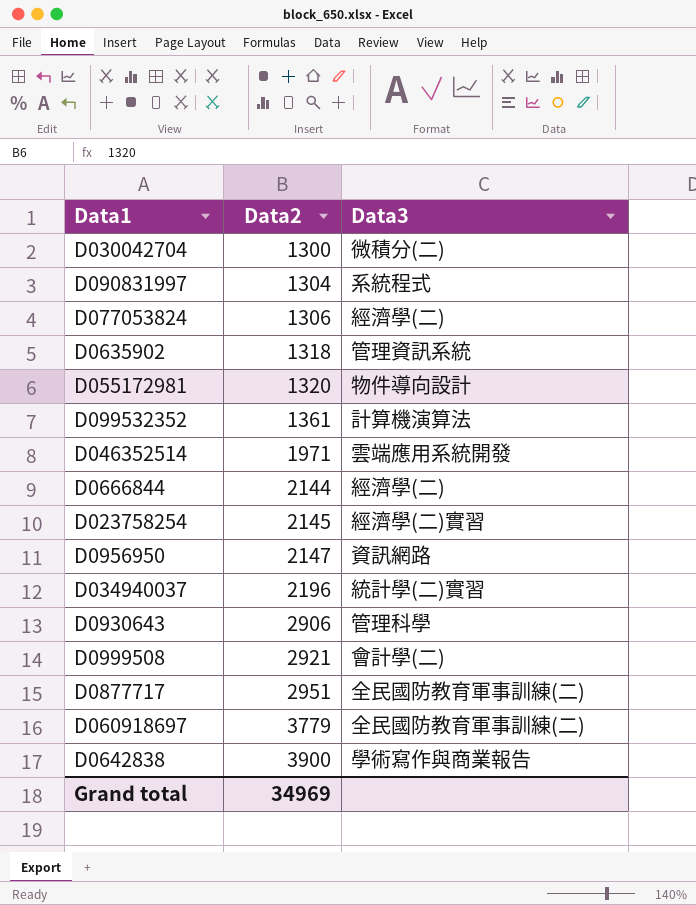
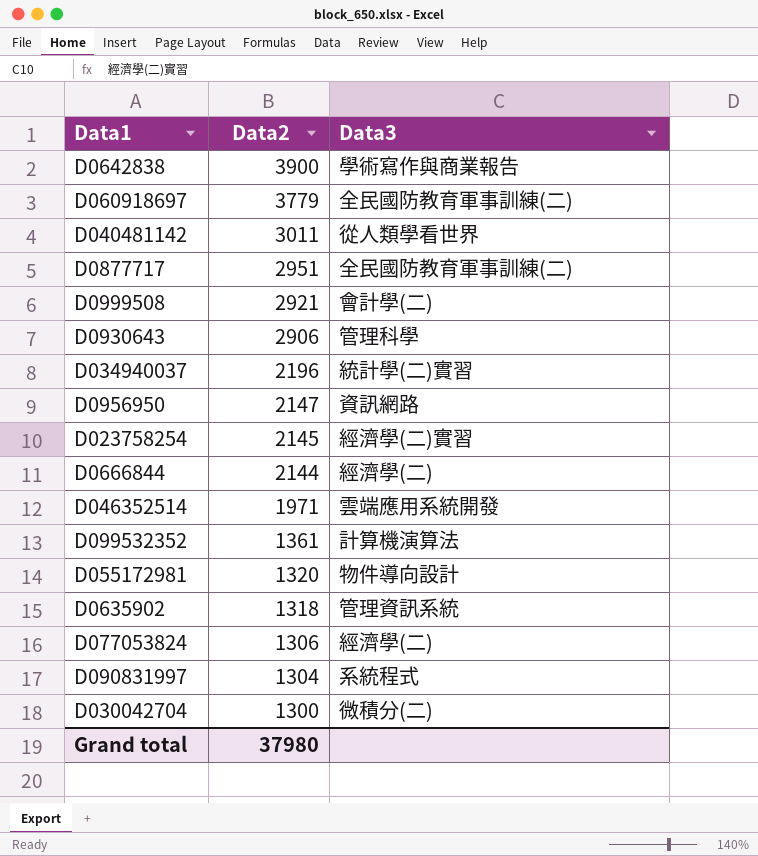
row order: Data2 ascending -> Data2 descending
row D040481142: none -> 3011 | 從人類學看世界
Grand total | Data2: 34969 -> 37980

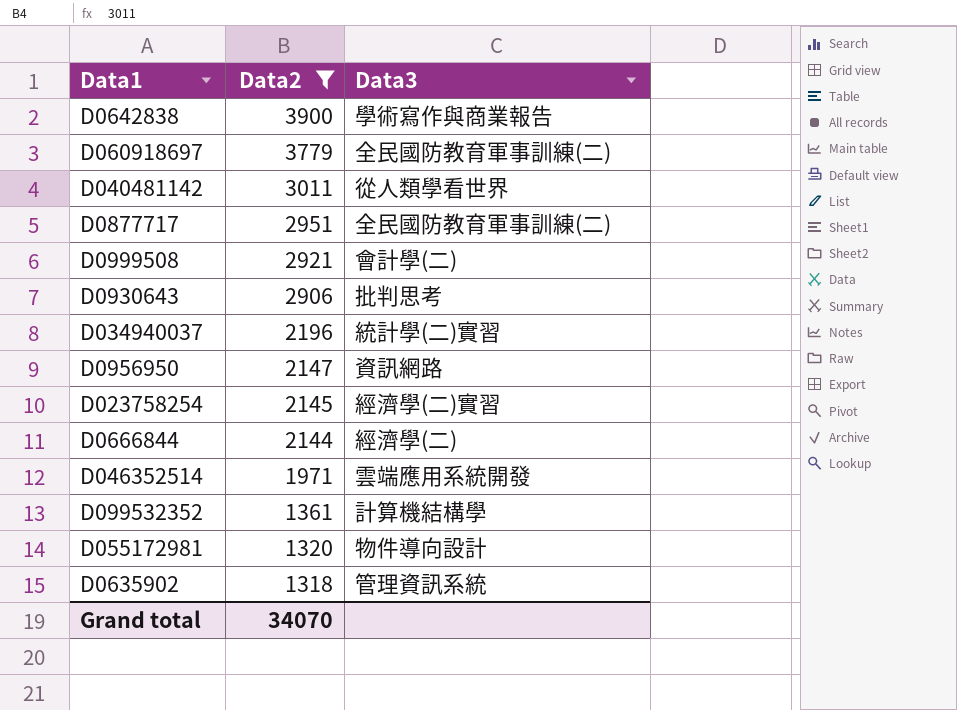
filter: none -> Data2 >= 1318
D0930643 | Data3: 管理科學 -> 批判思考
D099532352 | Data3: 計算機演算法 -> 計算機結構學
Grand total | Data2: 37980 -> 34070

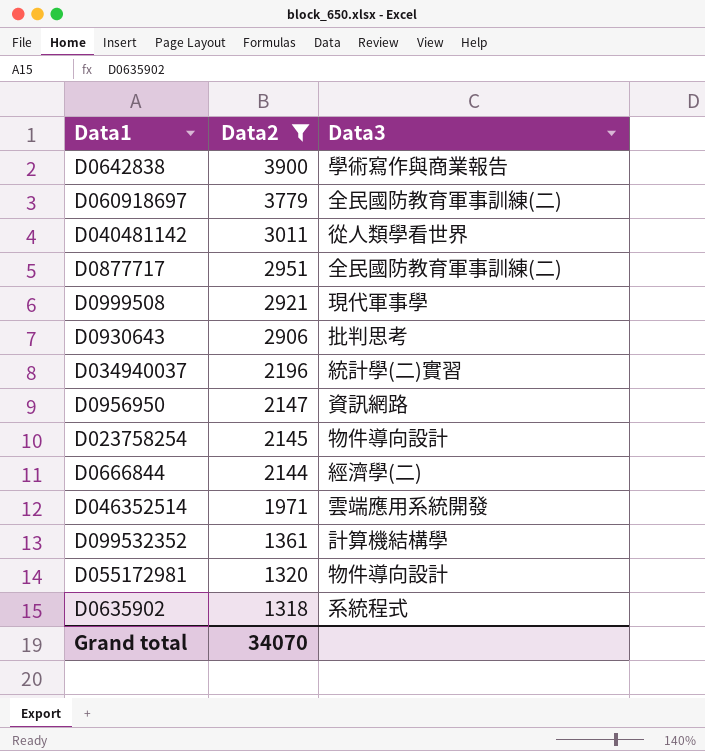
D0999508 | Data3: 會計學(二) -> 現代軍事學
D023758254 | Data3: 經濟學(二)實習 -> 物件導向設計
D0635902 | Data3: 管理資訊系統 -> 系統程式

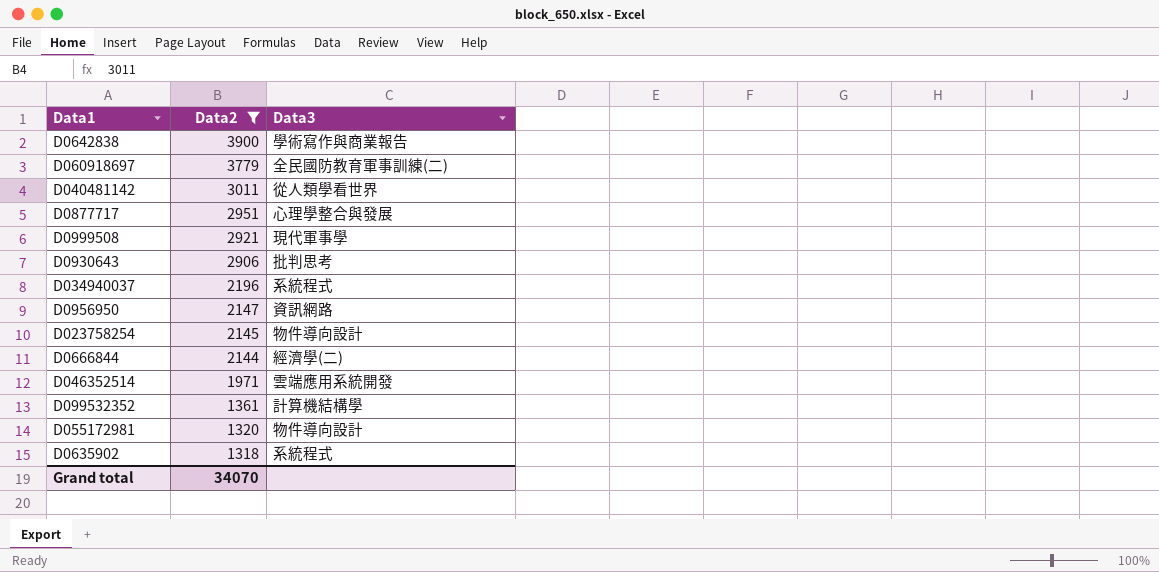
D0877717 | Data3: 全民國防教育軍事訓練(二) -> 心理學整合與發展
D034940037 | Data3: 統計學(二)實習 -> 系統程式

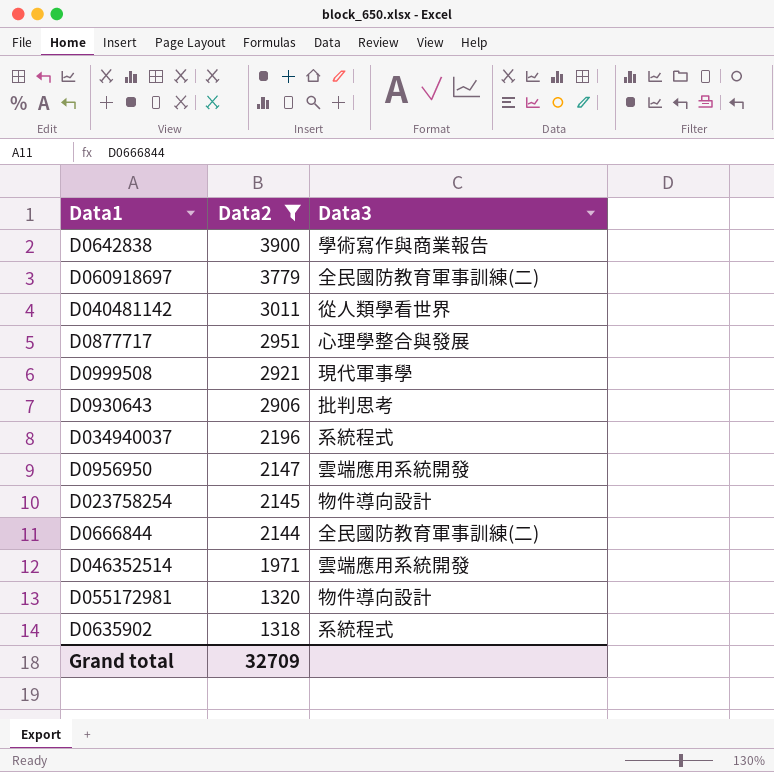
row D099532352: 1361 | 計算機結構學 -> none
D0956950 | Data3: 資訊網路 -> 雲端應用系統開發
D0666844 | Data3: 經濟學(二) -> 全民國防教育軍事訓練(二)
Grand total | Data2: 34070 -> 32709

